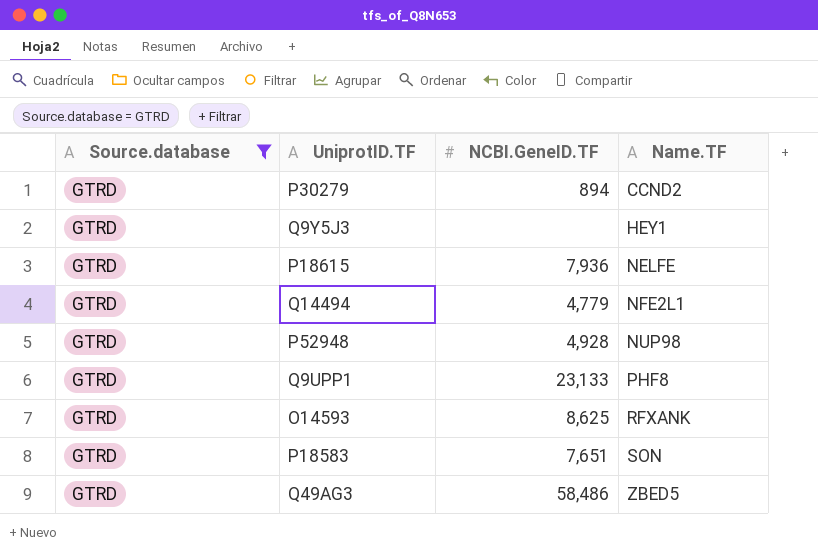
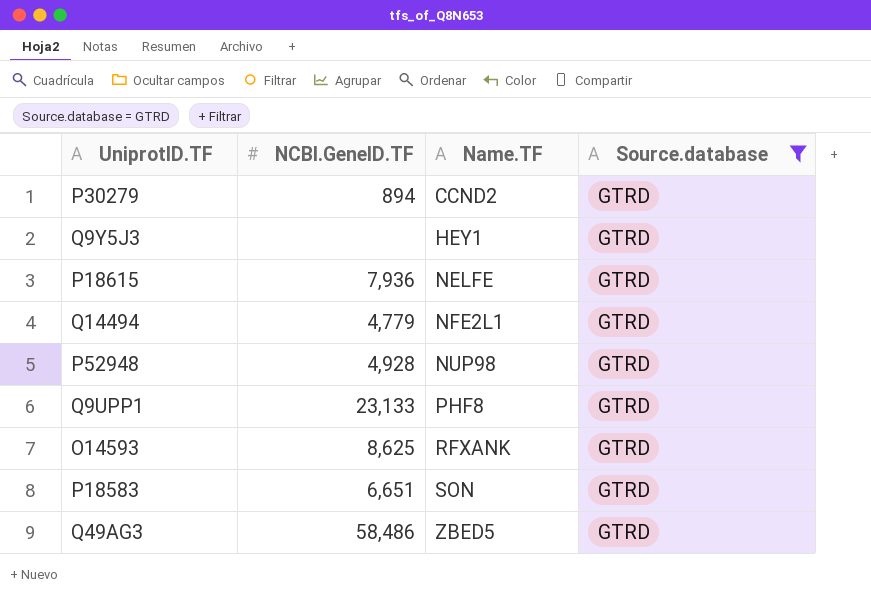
column Source.database | position: 1 -> 4
P18583 | NCBI.GeneID.TF: 7,651 -> 6,651

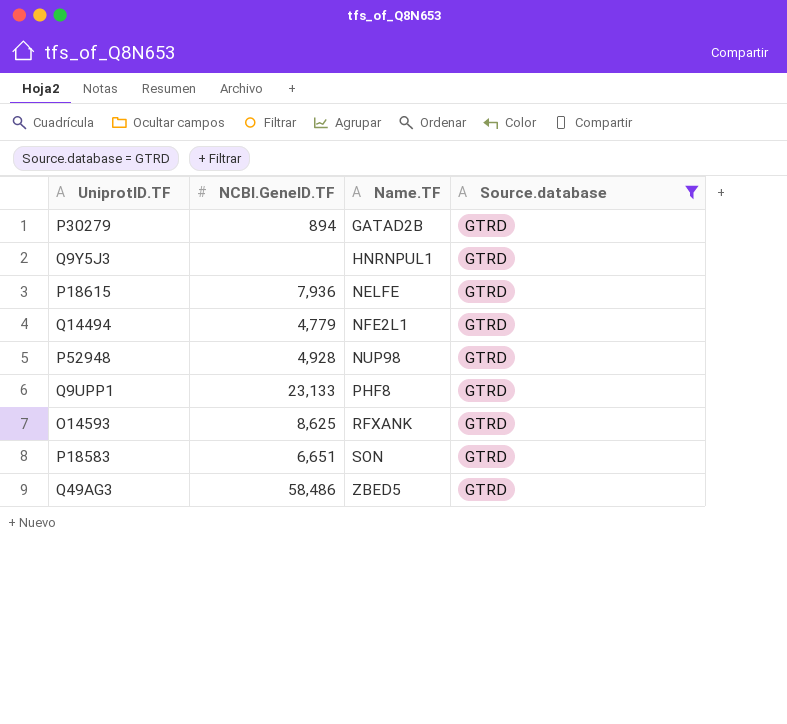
P30279 | Name.TF: CCND2 -> GATAD2B
Q9Y5J3 | Name.TF: HEY1 -> HNRNPUL1

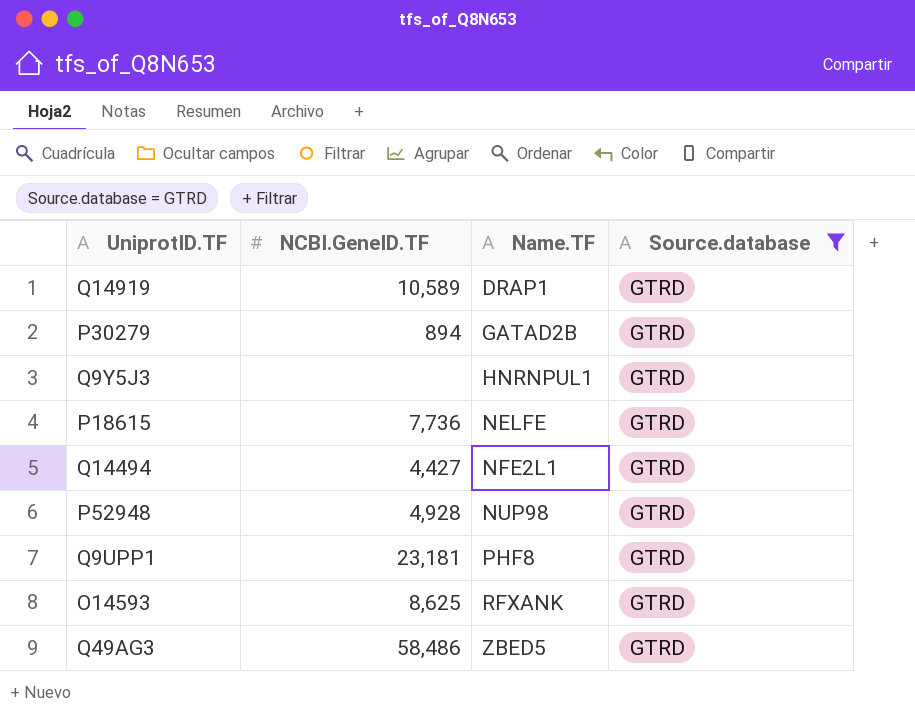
row P18583: 6,651 | SON | GTRD -> none
row Q14919: none -> 10,589 | DRAP1 | GTRD
P18615 | NCBI.GeneID.TF: 7,936 -> 7,736
Q14494 | NCBI.GeneID.TF: 4,779 -> 4,427
Q9UPP1 | NCBI.GeneID.TF: 23,133 -> 23,181

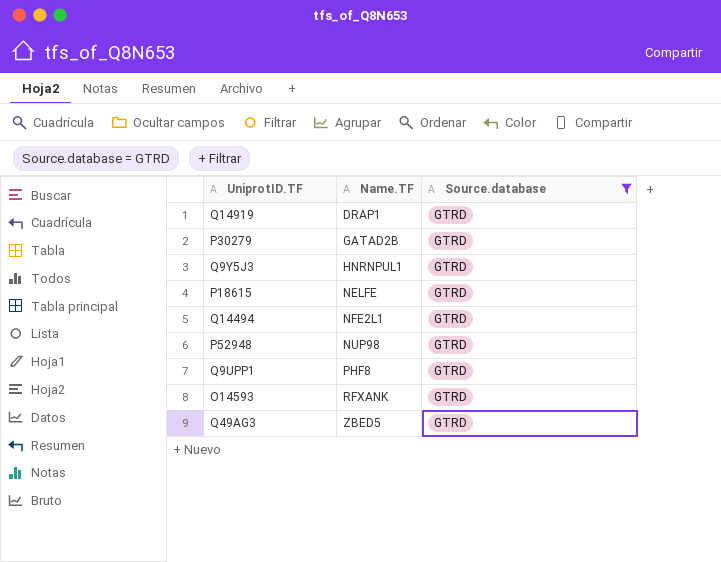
column NCBI.GeneID.TF | position: 2 -> none

